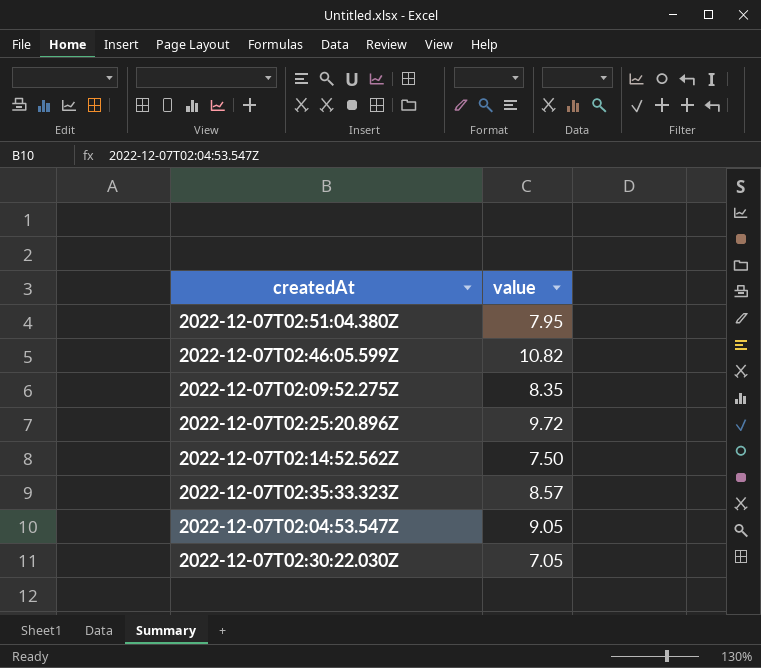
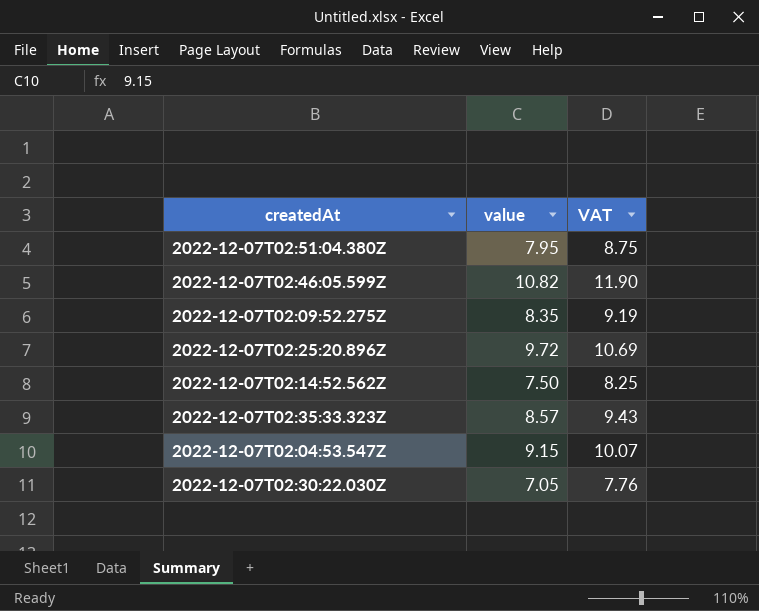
column VAT | formula: none -> [value] * 1.1
2022-12-07T02:04:53.547Z | value: 9.05 -> 9.15

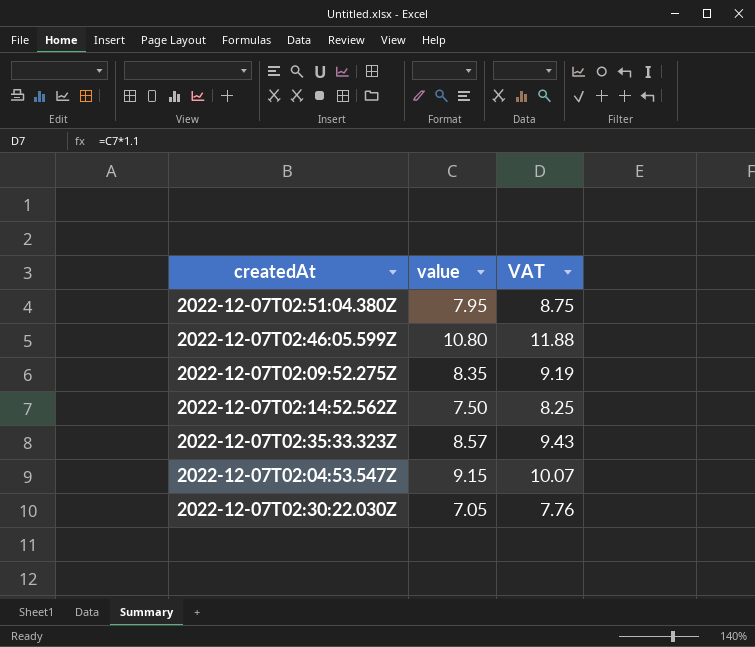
row 2022-12-07T02:25:20.896Z: 9.72 | 10.69 -> none
2022-12-07T02:46:05.599Z | value: 10.82 -> 10.80
2022-12-07T02:46:05.599Z | VAT: 11.90 -> 11.88

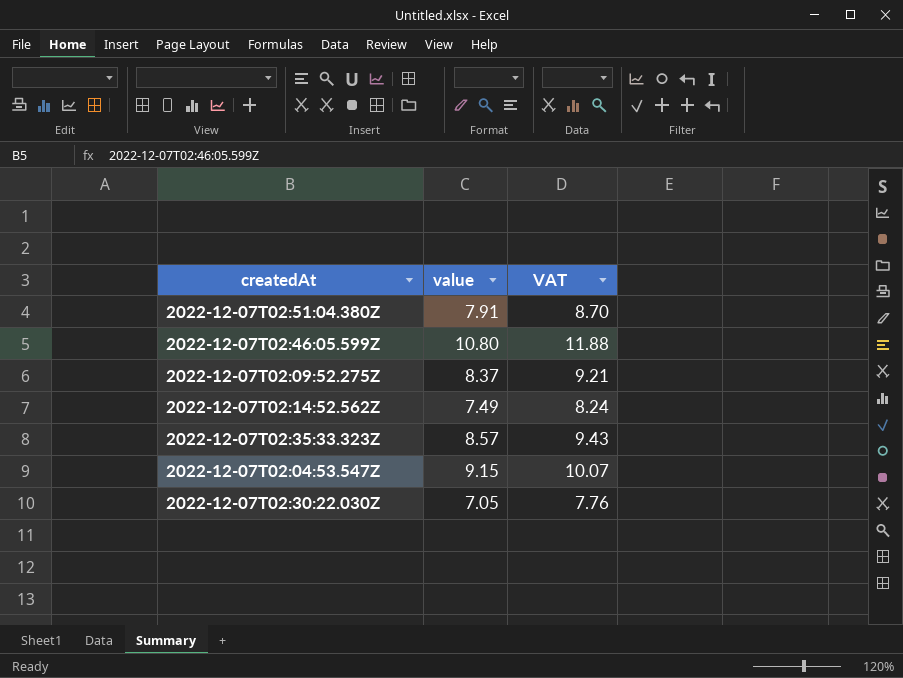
2022-12-07T02:51:04.380Z | value: 7.95 -> 7.91
2022-12-07T02:51:04.380Z | VAT: 8.75 -> 8.70
2022-12-07T02:09:52.275Z | value: 8.35 -> 8.37
2022-12-07T02:09:52.275Z | VAT: 9.19 -> 9.21
2022-12-07T02:14:52.562Z | value: 7.50 -> 7.49
2022-12-07T02:14:52.562Z | VAT: 8.25 -> 8.24

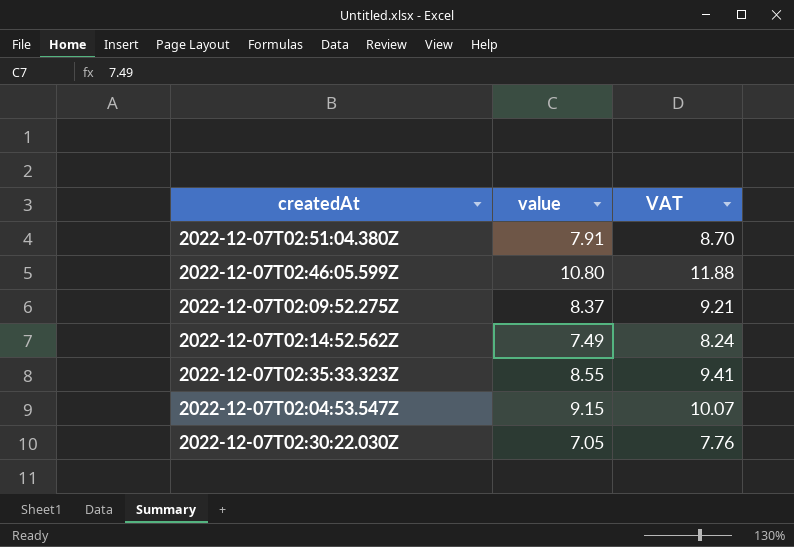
2022-12-07T02:35:33.323Z | value: 8.57 -> 8.55
2022-12-07T02:35:33.323Z | VAT: 9.43 -> 9.41

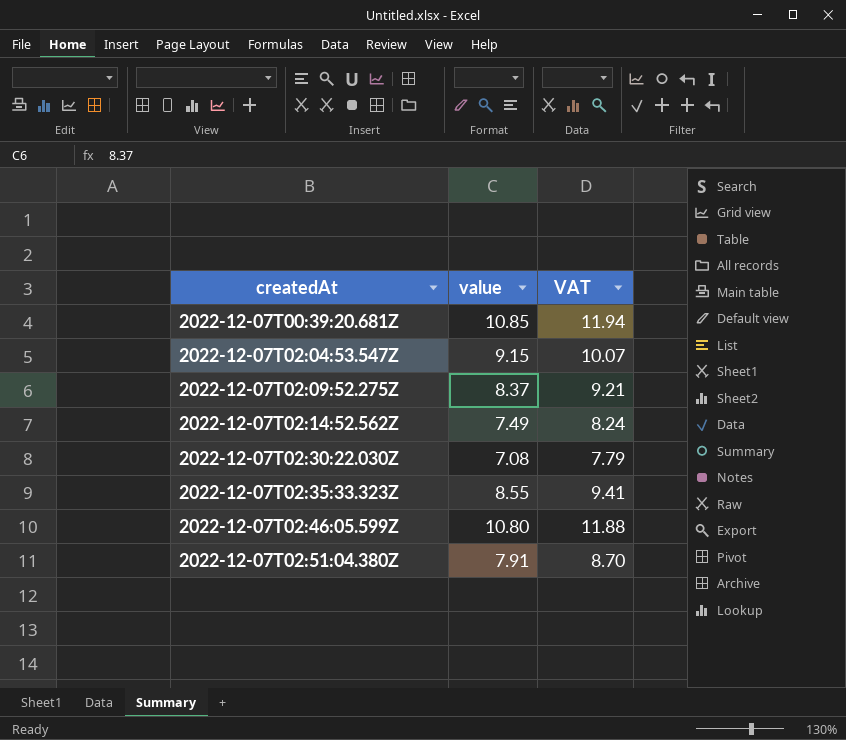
row order: none -> createdAt ascending
row 2022-12-07T00:39:20.681Z: none -> 10.85 | 11.94
2022-12-07T02:30:22.030Z | value: 7.05 -> 7.08
2022-12-07T02:30:22.030Z | VAT: 7.76 -> 7.79

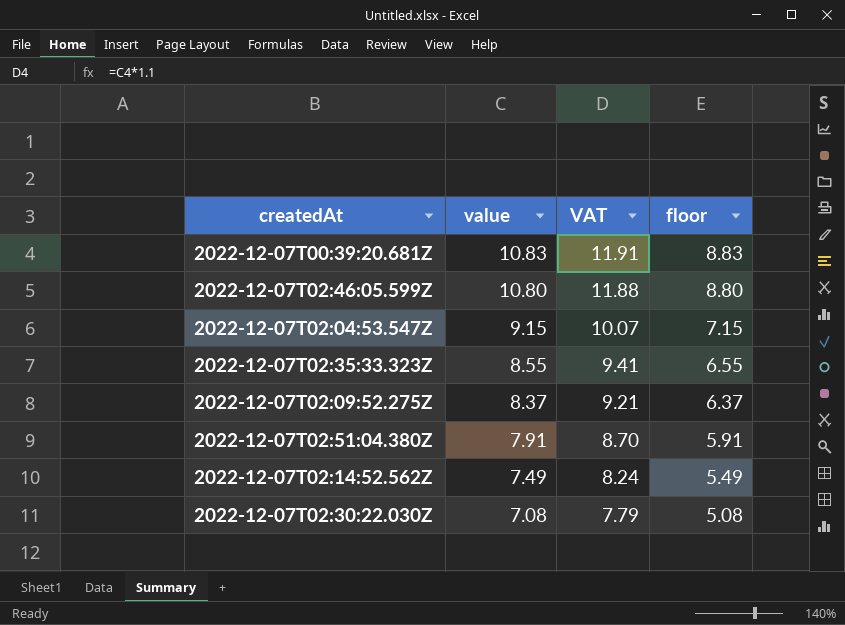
row order: createdAt ascending -> value descending
column floor | formula: none -> [value] - 2
2022-12-07T00:39:20.681Z | value: 10.85 -> 10.83
2022-12-07T00:39:20.681Z | VAT: 11.94 -> 11.91

